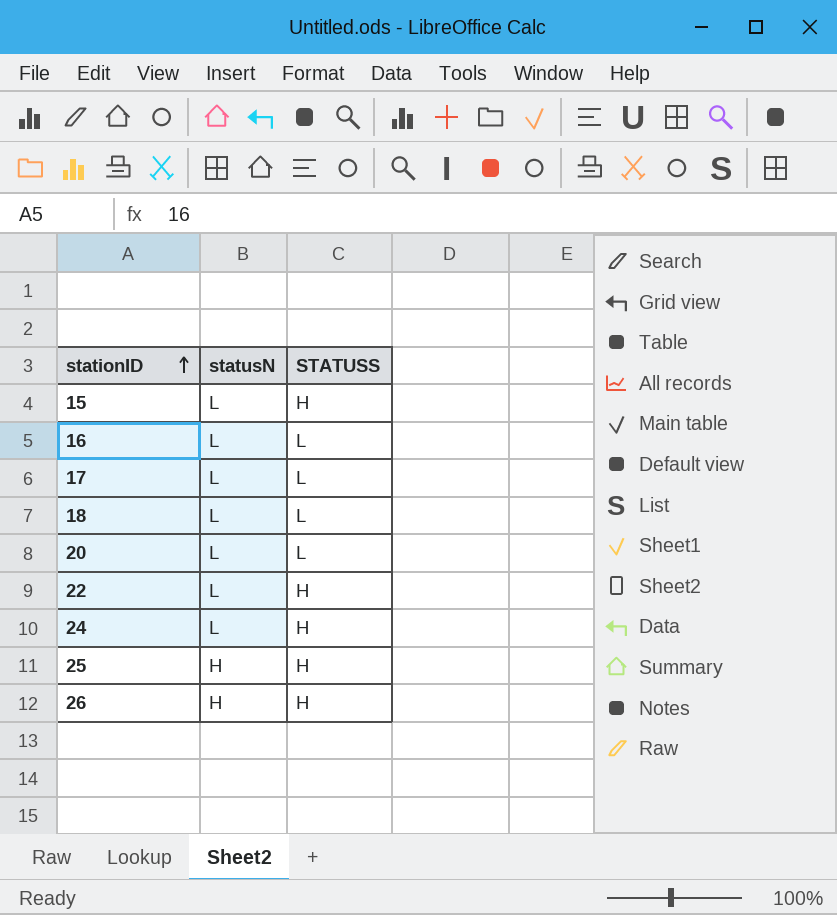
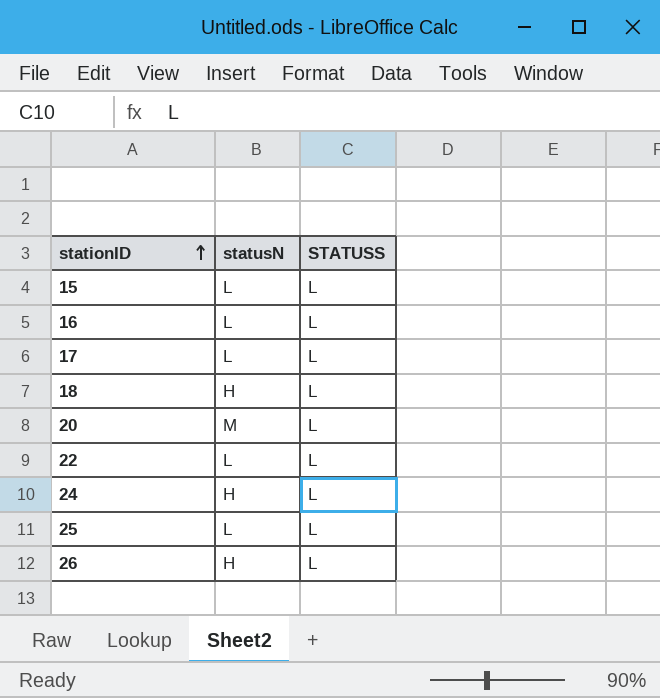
15 | STATUSS: H -> L
18 | statusN: L -> H
20 | statusN: L -> M
22 | STATUSS: H -> L
24 | statusN: L -> H
24 | STATUSS: H -> L
25 | statusN: H -> L
25 | STATUSS: H -> L
26 | STATUSS: H -> L

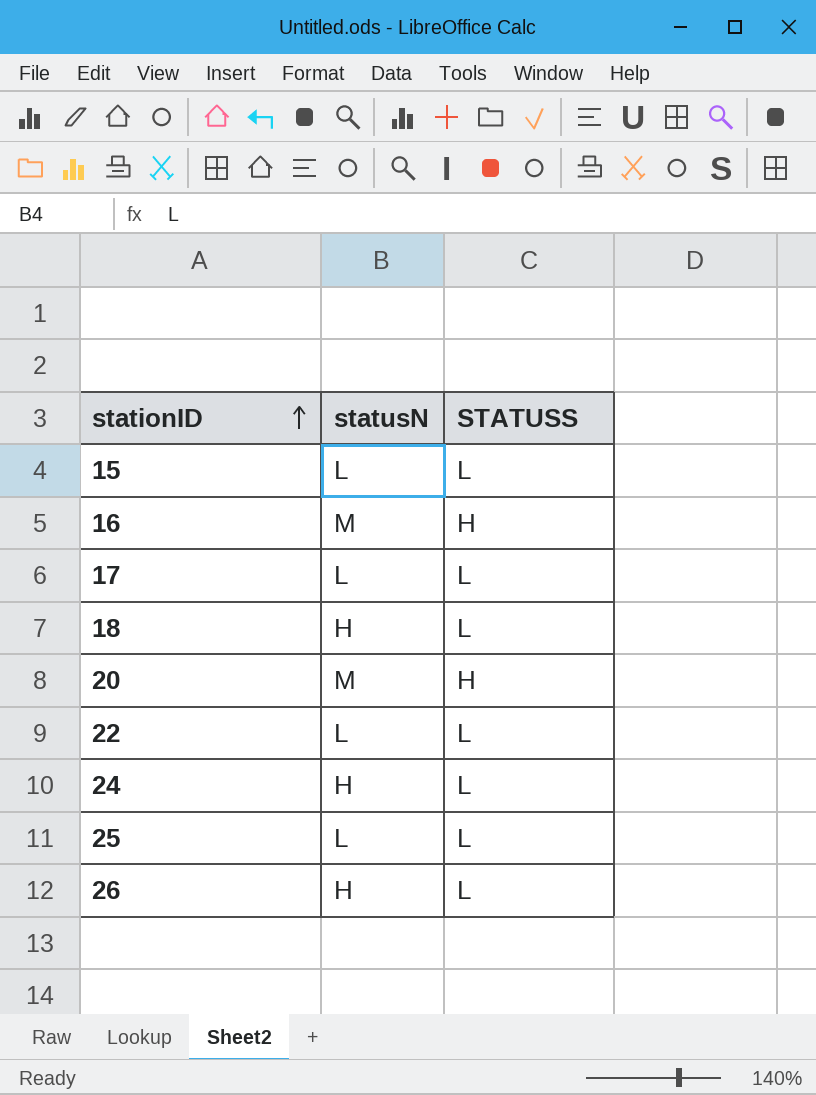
16 | statusN: L -> M
16 | STATUSS: L -> H
20 | STATUSS: L -> H

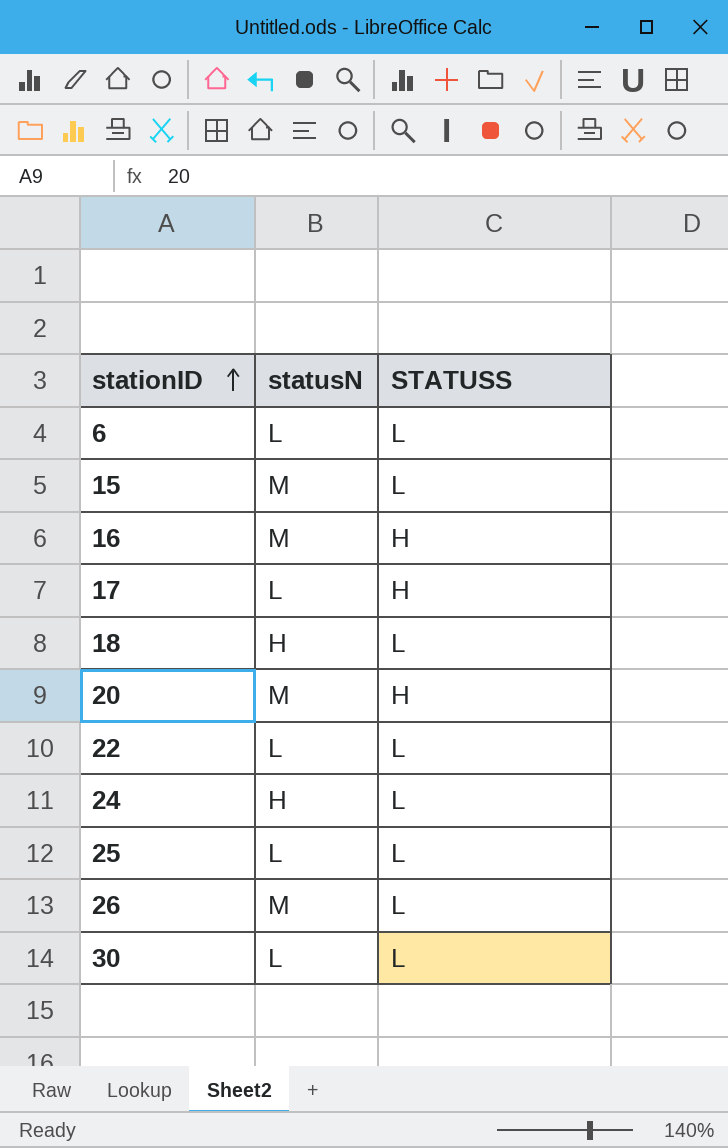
row 6: none -> L | L
15 | statusN: L -> M
17 | STATUSS: L -> H
26 | statusN: H -> M
row 30: none -> L | L

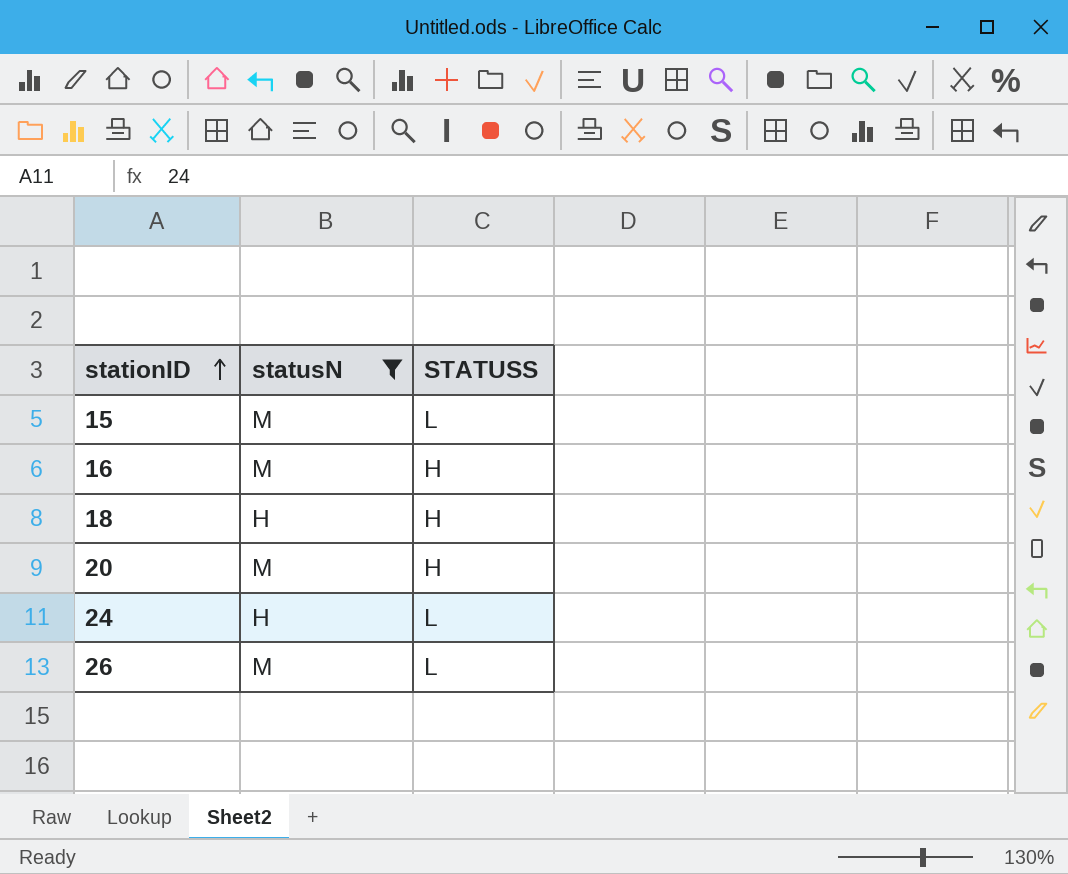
filter: none -> statusN != L
18 | STATUSS: L -> H

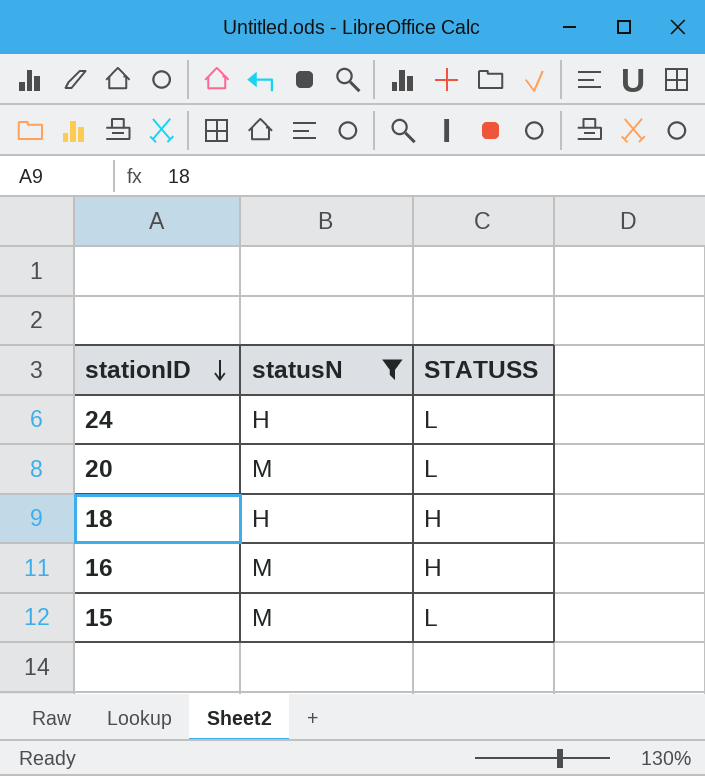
row order: stationID ascending -> stationID descending
row 26: M | L -> none
20 | STATUSS: H -> L

